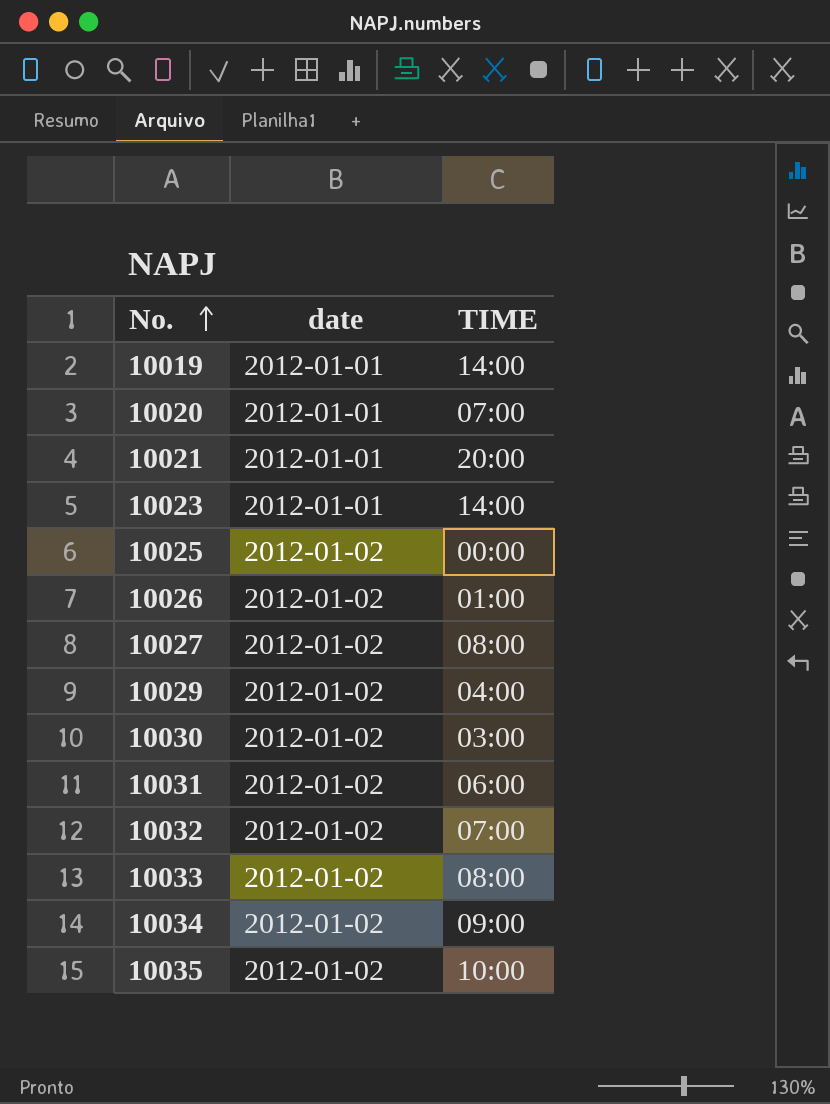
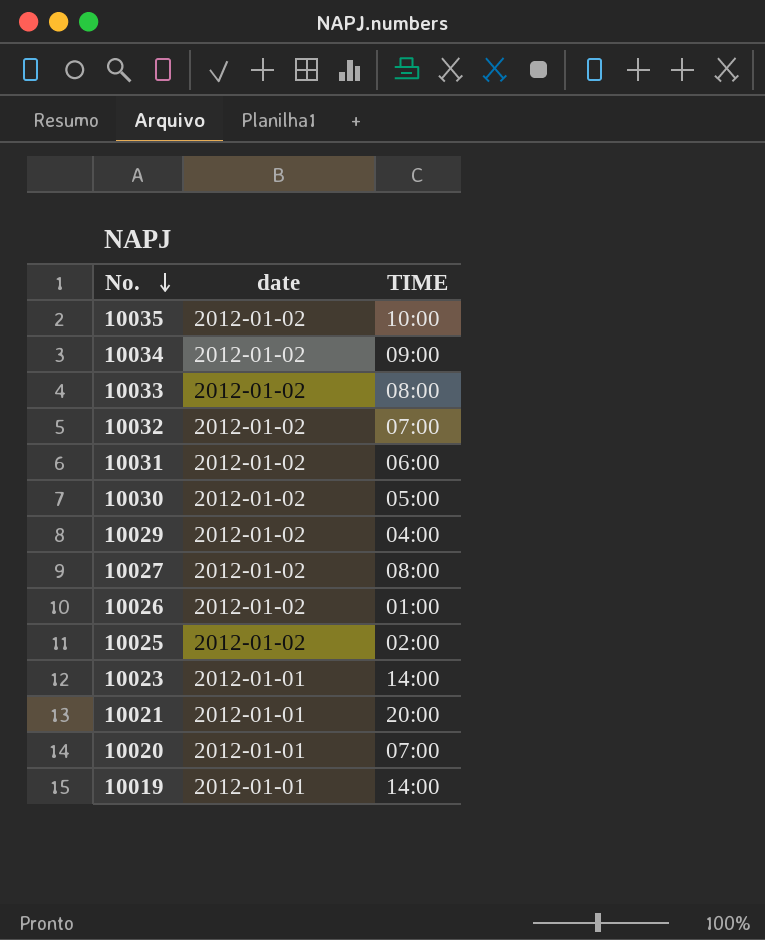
row order: No. ascending -> No. descending
10030 | TIME: 03:00 -> 05:00
10025 | TIME: 00:00 -> 02:00

